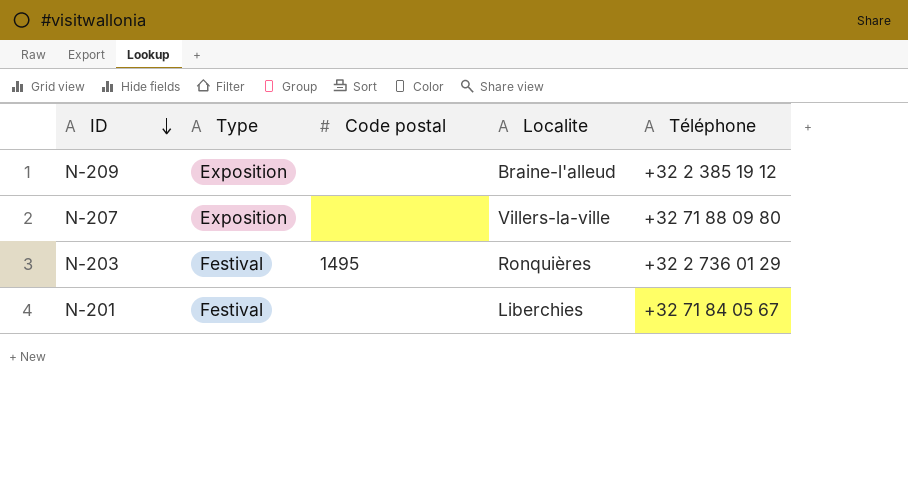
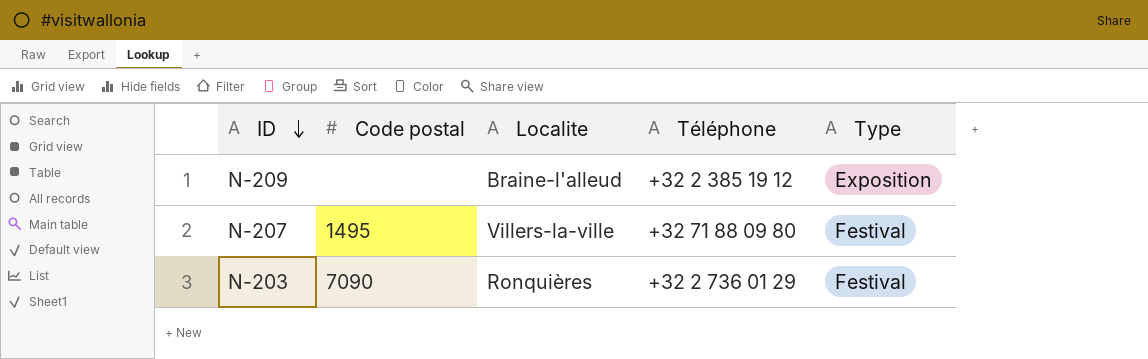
column Type | position: 2 -> 5
row N-201: Festival | none | Liberchies | +32 71 84 05 67 -> none
N-207 | Code postal: none -> 1495
N-207 | Type: Exposition -> Festival
N-203 | Code postal: 1495 -> 7090

